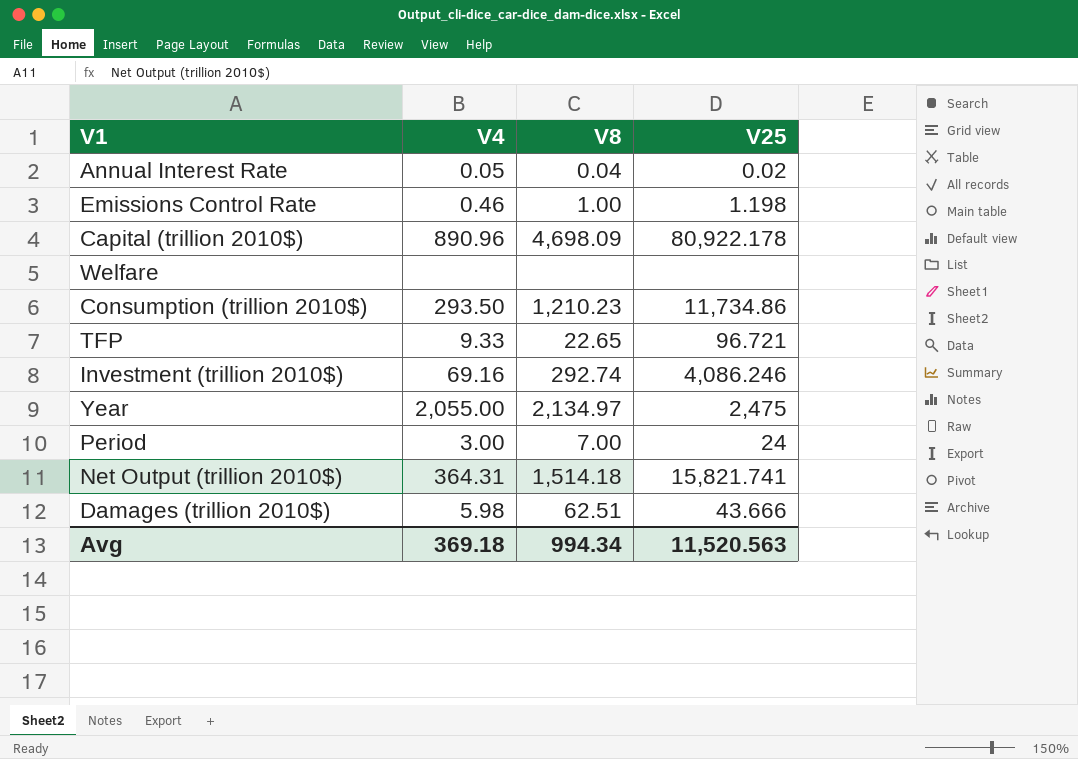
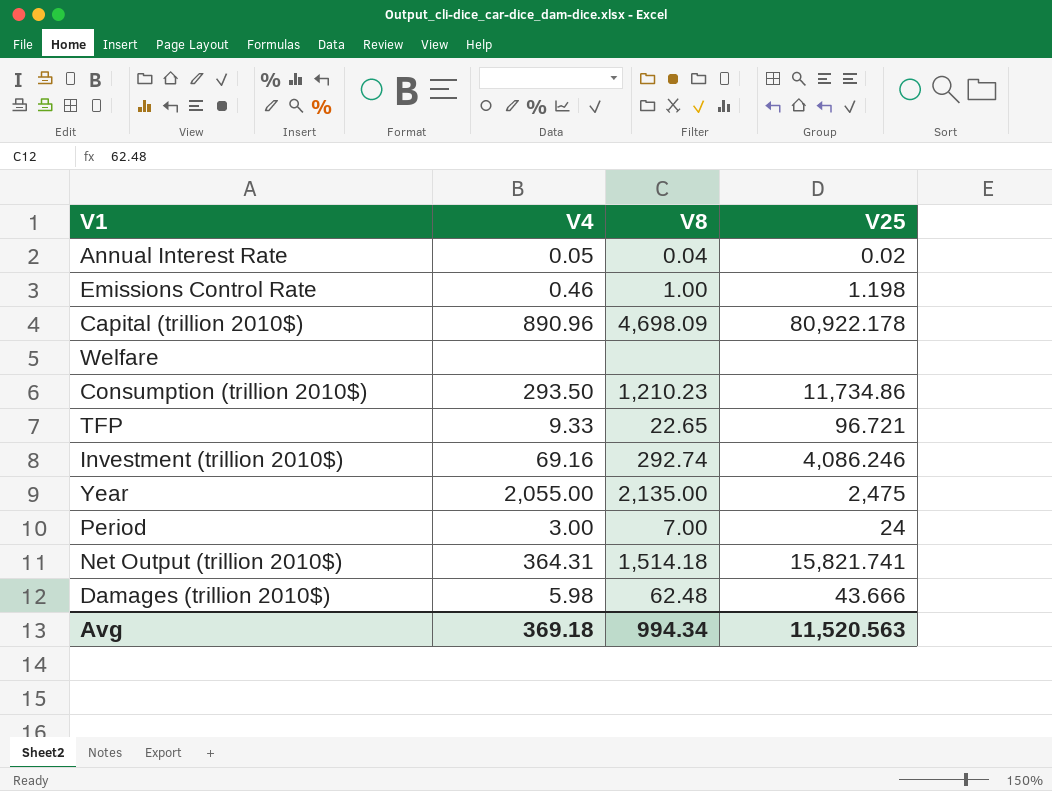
Year | V8: 2,134.97 -> 2,135.00
Damages (trillion 2010$) | V8: 62.51 -> 62.48

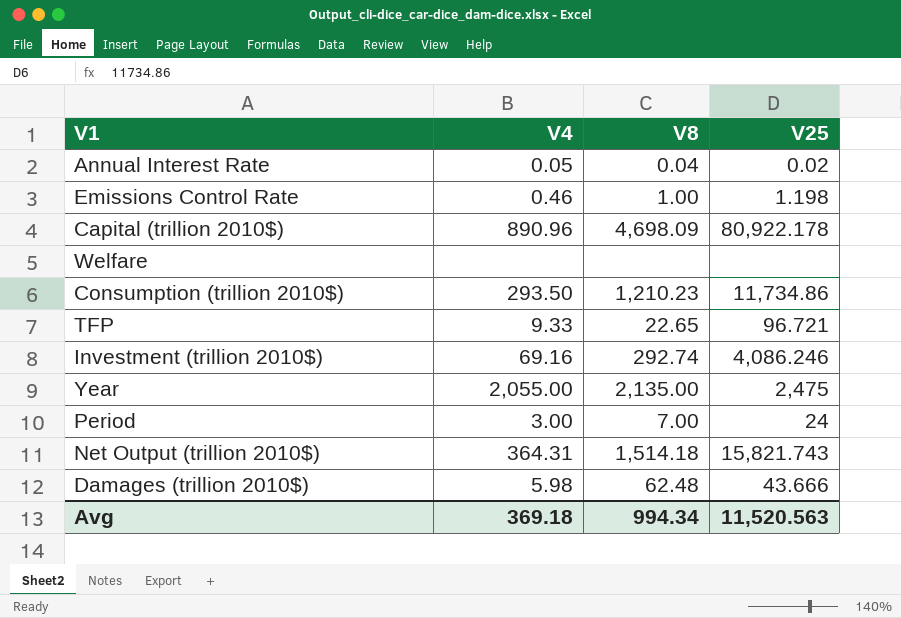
Net Output (trillion 2010$) | V25: 15,821.741 -> 15,821.743

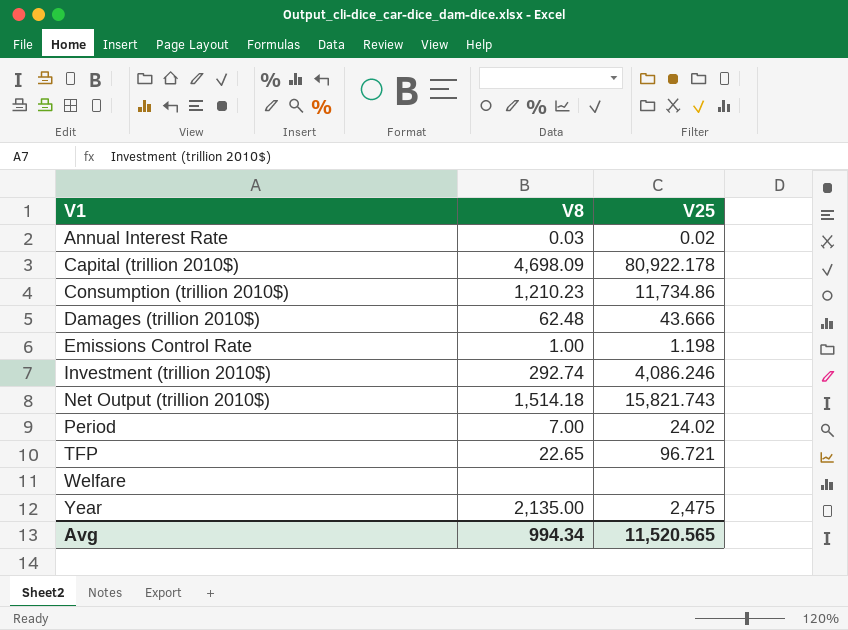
row order: none -> V1 ascending
column V4 | position: 2 -> none
Annual Interest Rate | V8: 0.04 -> 0.03
Period | V25: 24 -> 24.02
Avg | V25: 11,520.563 -> 11,520.565

